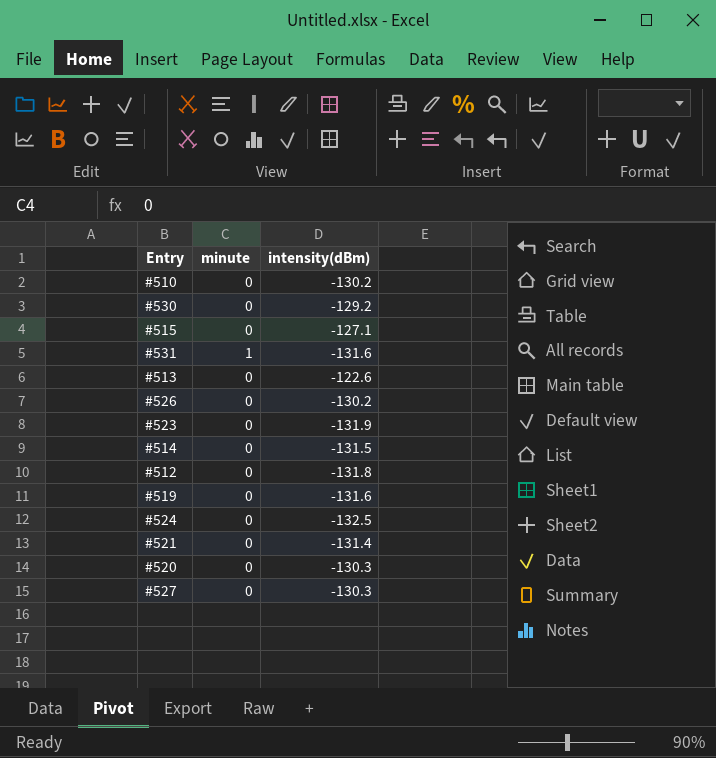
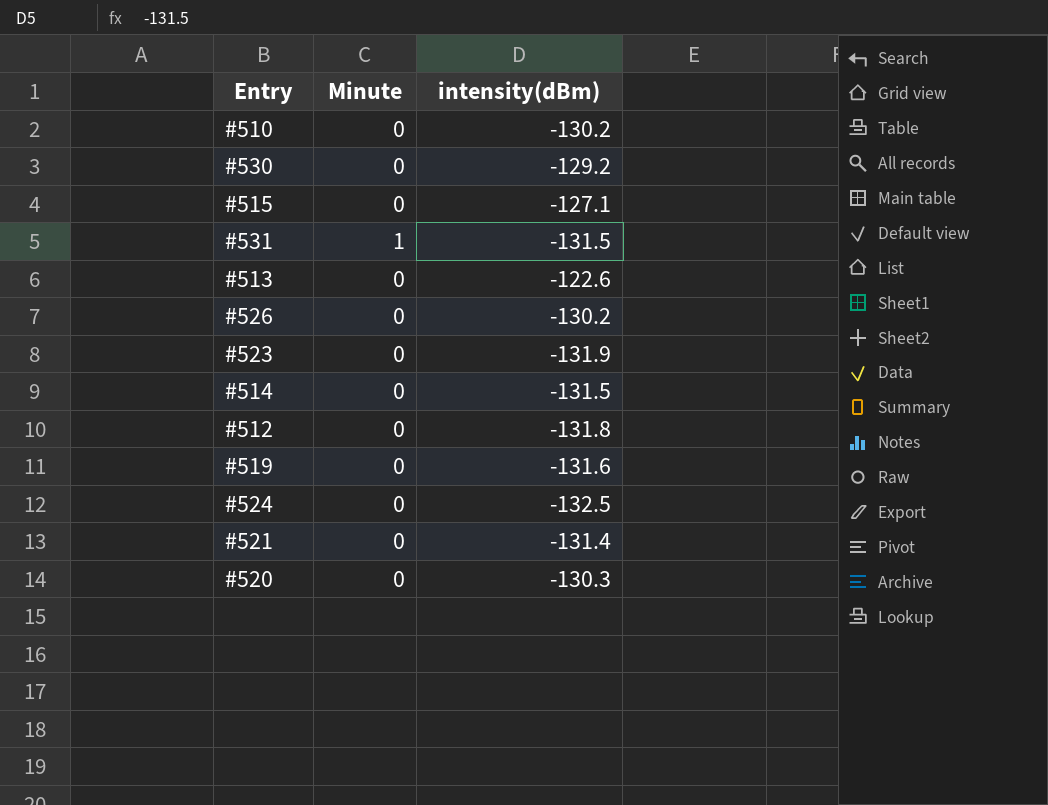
column name: minute -> Minute
row #527: 0 | -130.3 -> none
#531 | intensity(dBm): -131.6 -> -131.5

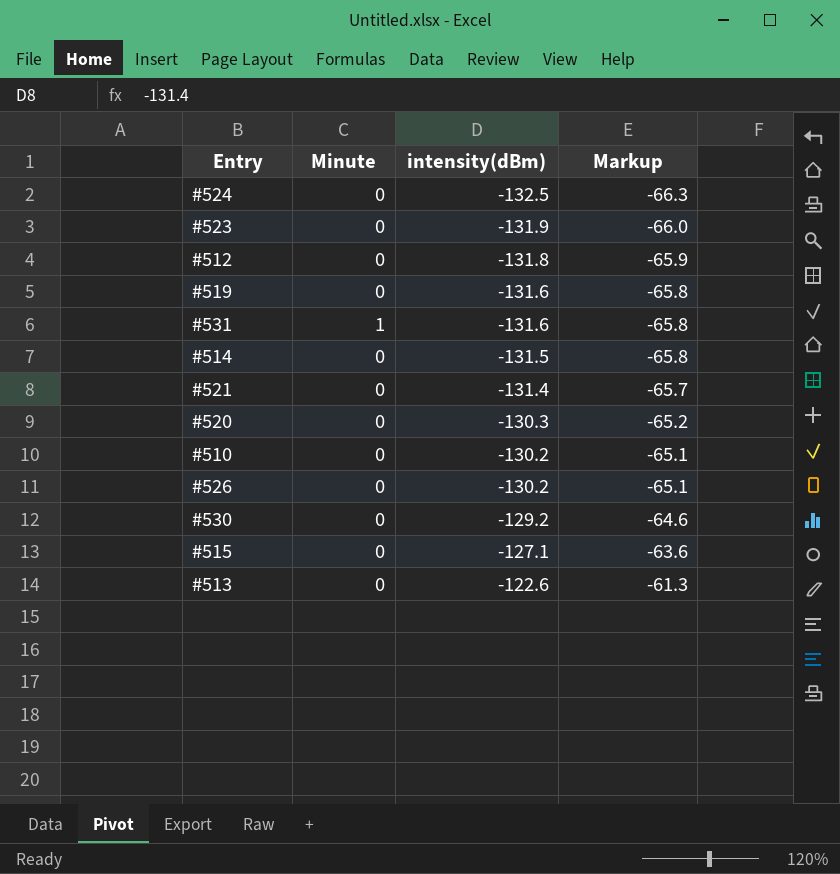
row order: none -> intensity(dBm) ascending
column Markup | formula: none -> [intensity(dBm)] * 0.5
#531 | intensity(dBm): -131.5 -> -131.6

